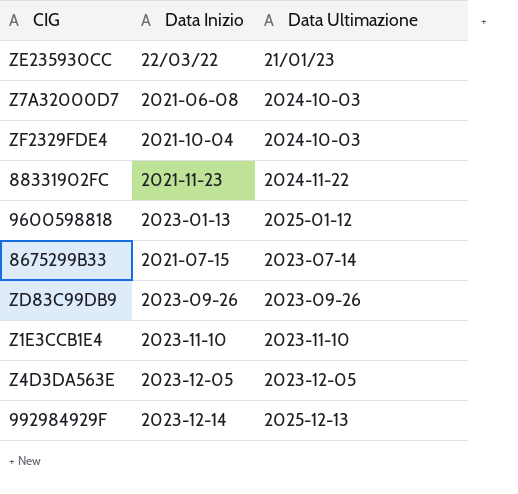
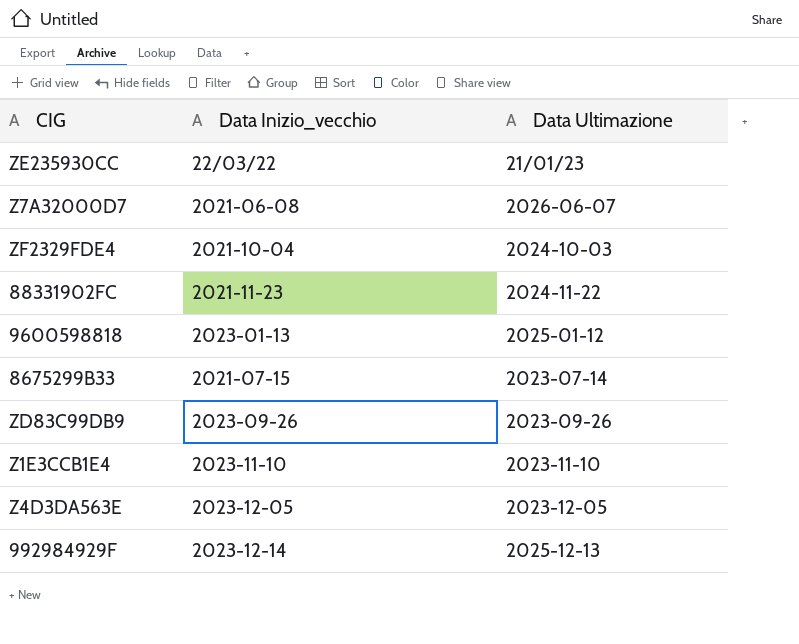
column name: Data Inizio -> Data Inizio_vecchio
Z7A32000D7 | Data Ultimazione: 2024-10-03 -> 2026-06-07

